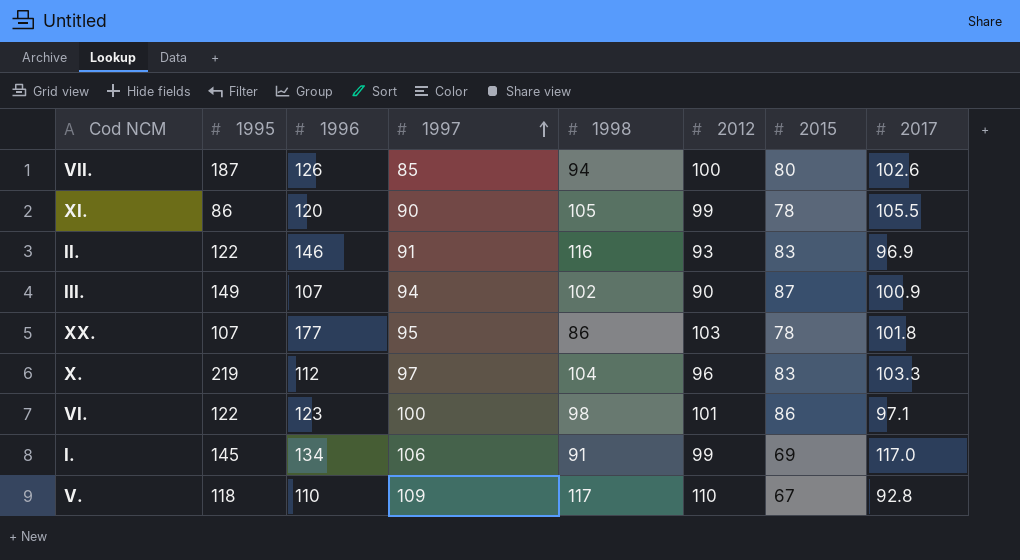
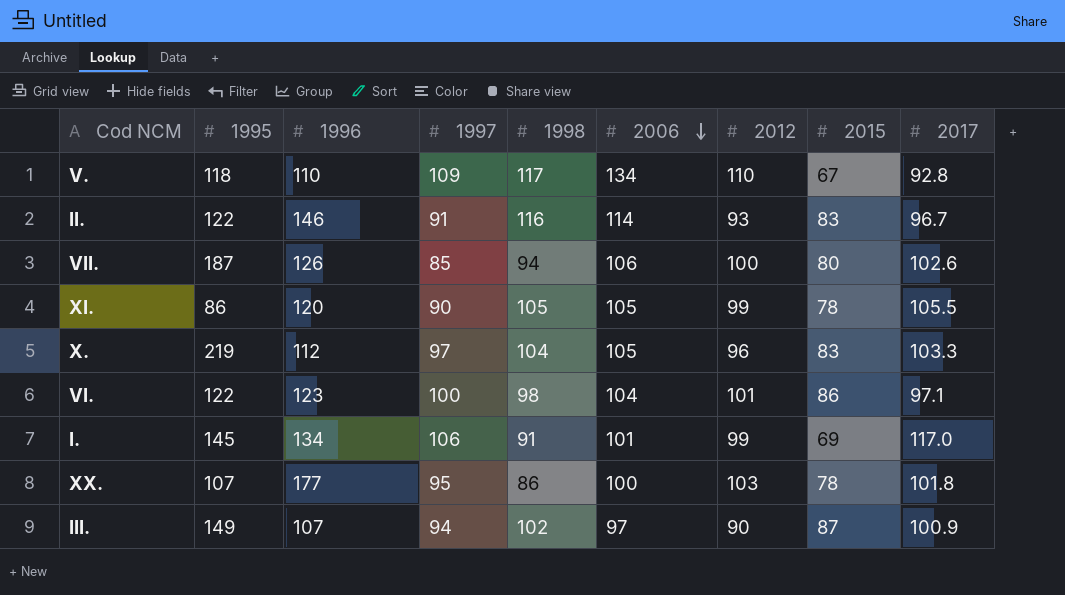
row order: 1997 ascending -> 2006 descending
column 2006 | position: none -> 6
II. | 2017: 96.9 -> 96.7

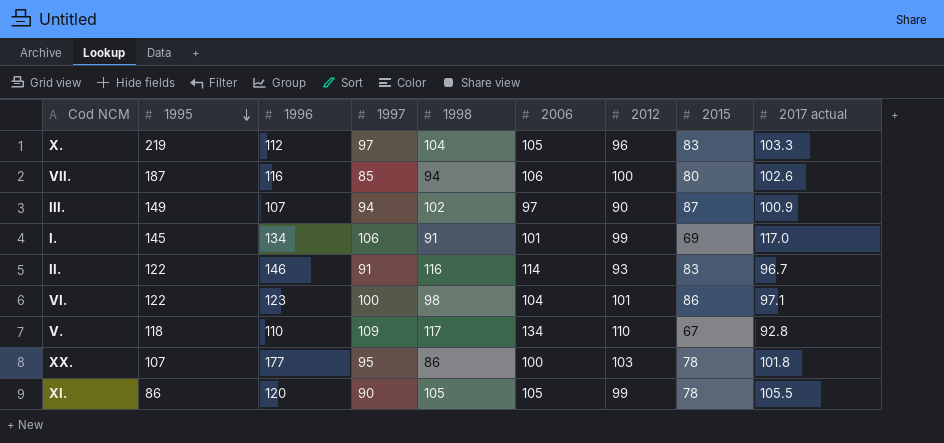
row order: 2006 descending -> 1995 descending
column name: 2017 -> 2017 actual
VII. | 1996: 126 -> 116

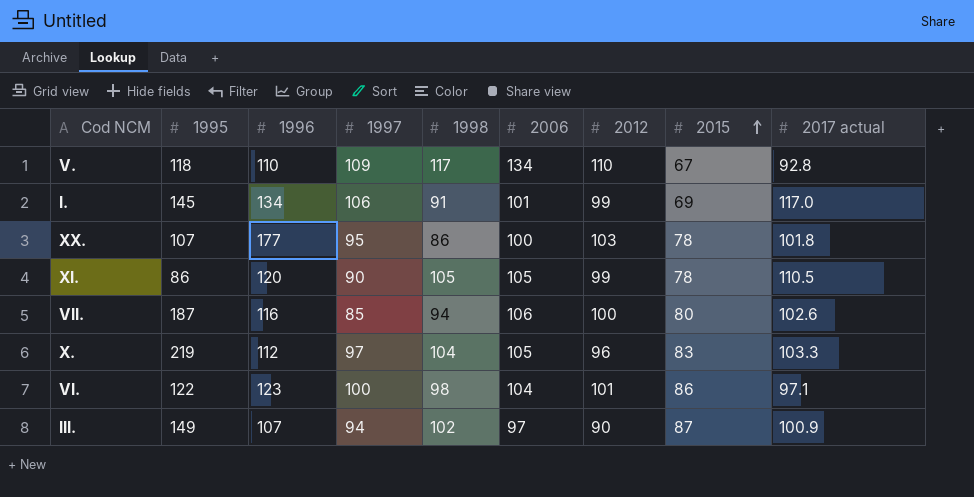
row order: 1995 descending -> 2015 ascending
row II.: 122 | 146 | 91 | 116 | 114 | 93 | 83 | 96.7 -> none
XI. | 2017 actual: 105.5 -> 110.5

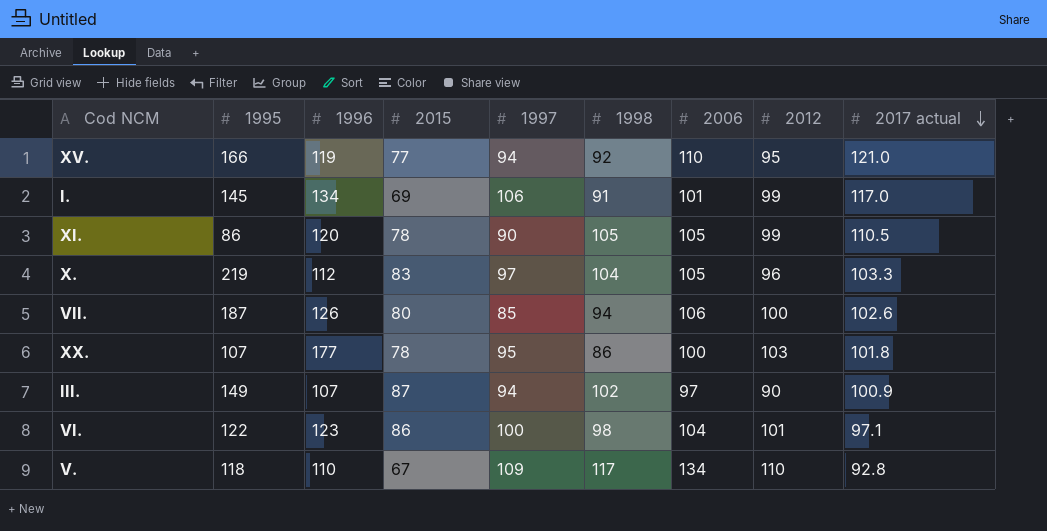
row order: 2015 ascending -> 2017 actual descending
column 2015 | position: 8 -> 4
row XV.: none -> 166 | 119 | 77 | 94 | 92 | 110 | 95 | 121.0
VII. | 1996: 116 -> 126

